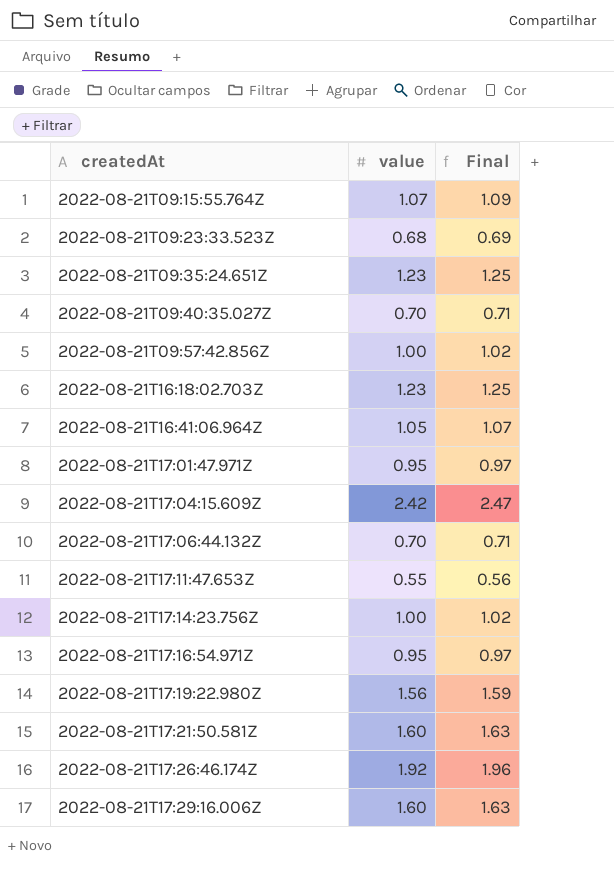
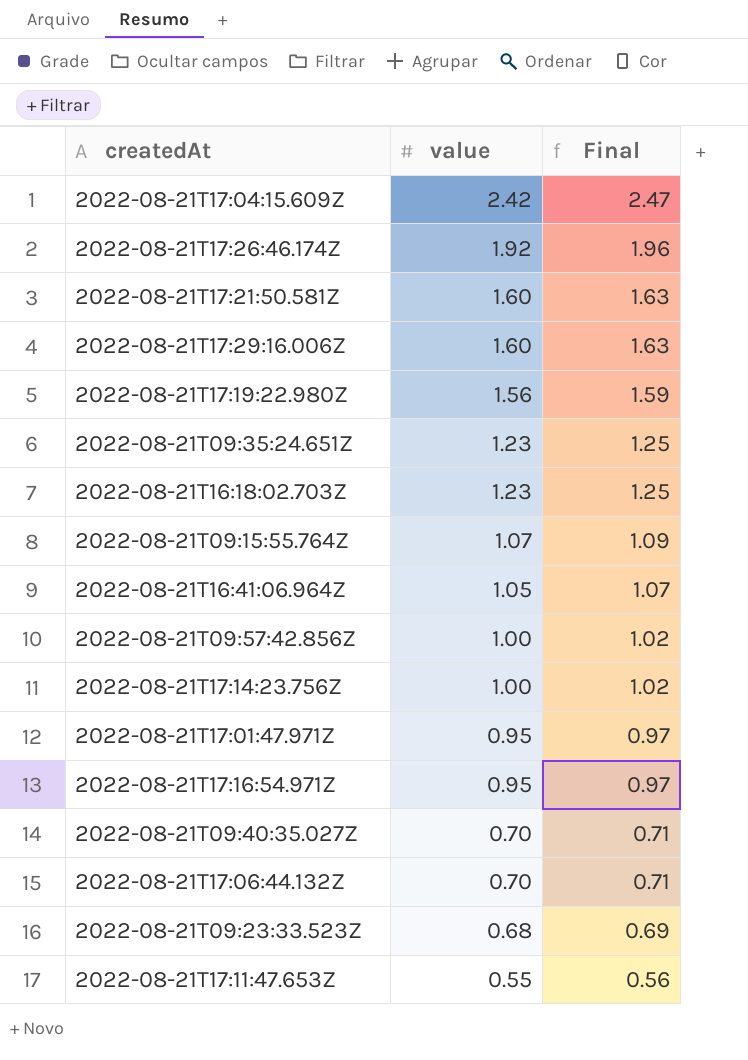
row order: createdAt ascending -> value descending

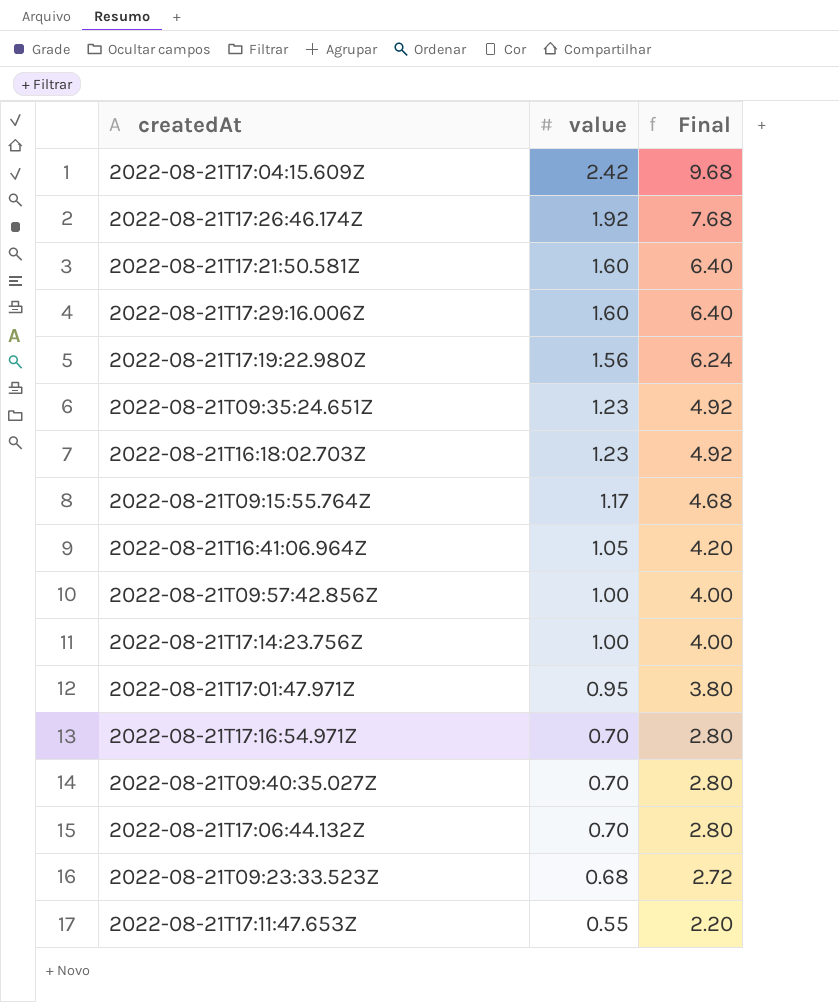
column Final | formula: [value] * 1.02 -> [value] * 4
2022-08-21T09:15:55.764Z | value: 1.07 -> 1.17
2022-08-21T17:16:54.971Z | value: 0.95 -> 0.70

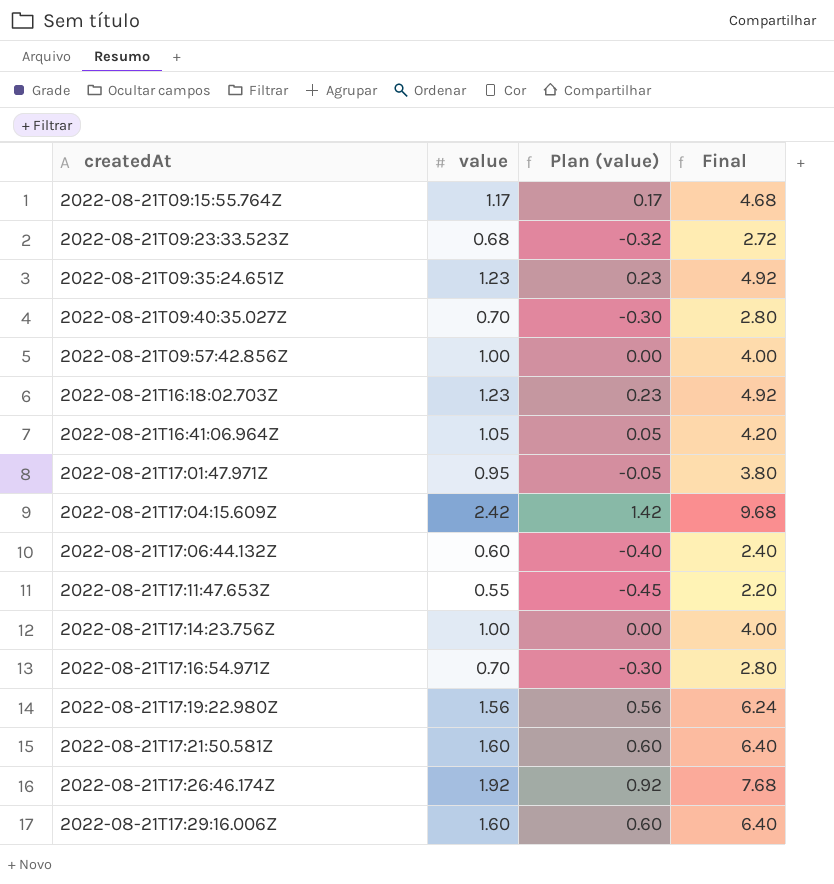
row order: value descending -> createdAt ascending
column Plan (value) | formula: none -> [value] - 1
2022-08-21T17:06:44.132Z | value: 0.70 -> 0.60
2022-08-21T17:06:44.132Z | Final: 2.80 -> 2.40

